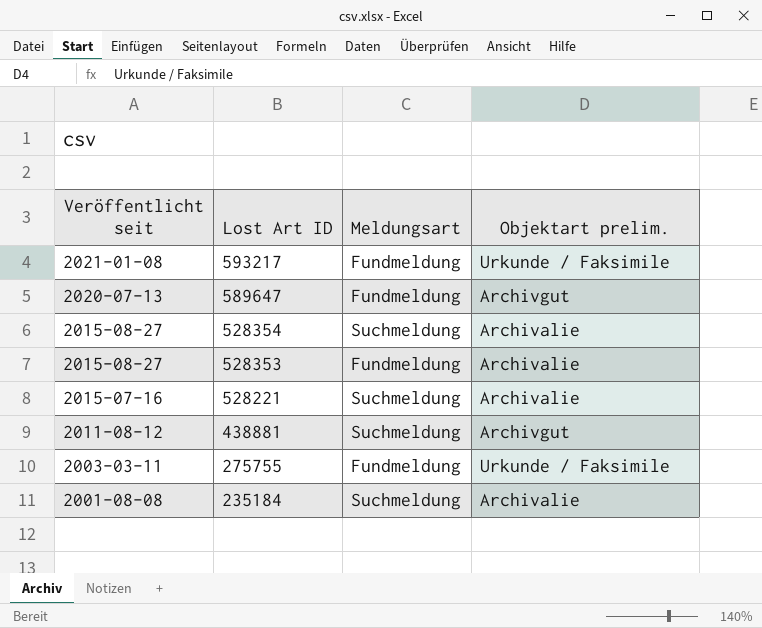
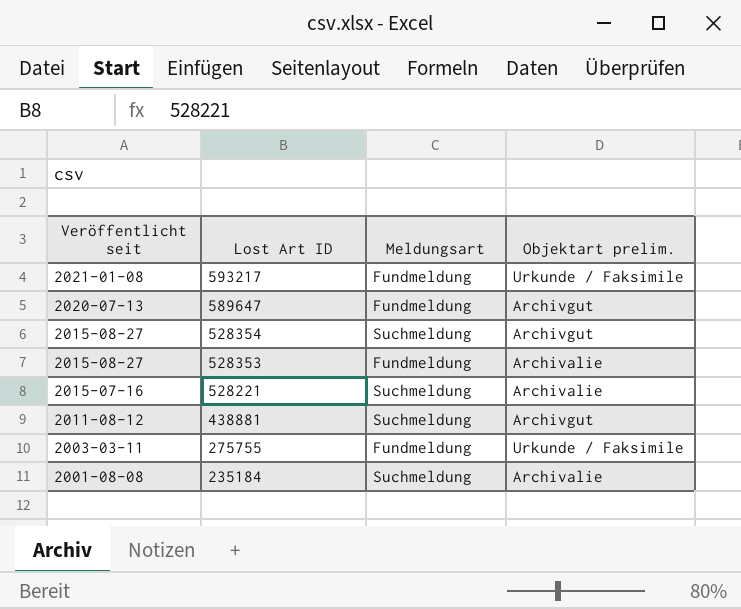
528354 | Objektart prelim.: Archivalie -> Archivgut

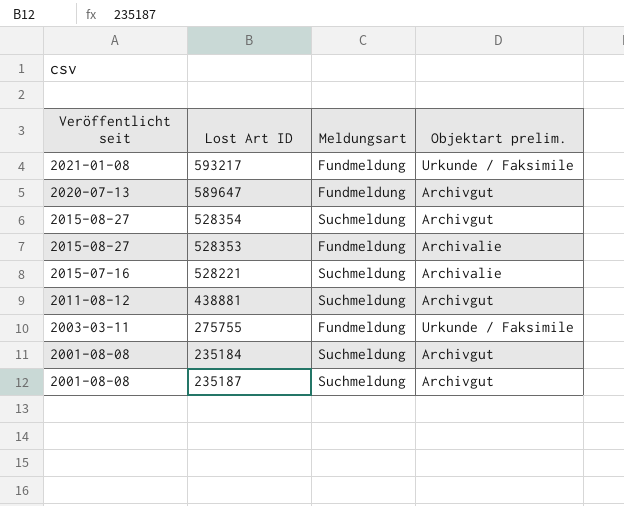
235184 | Objektart prelim.: Archivalie -> Archivgut
row 235187: none -> 2001-08-08 | Suchmeldung | Archivgut

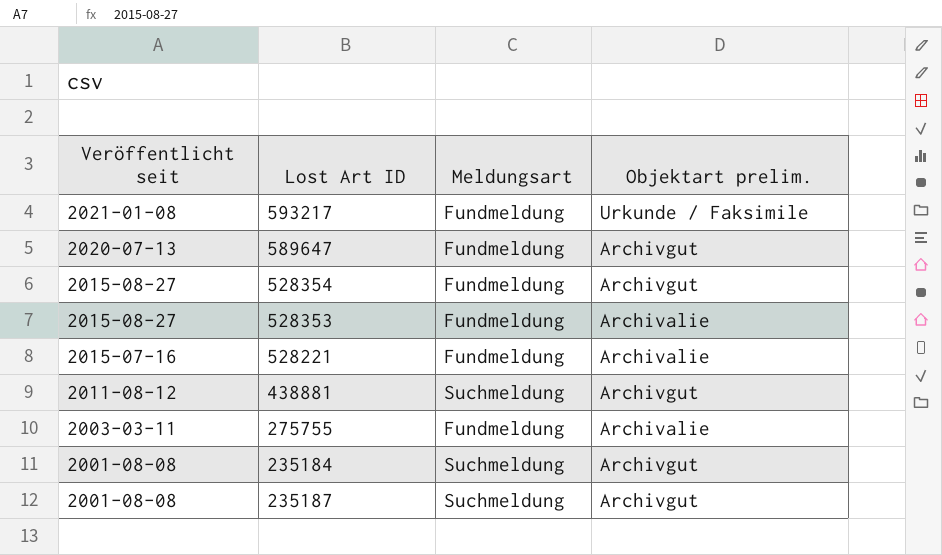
528354 | Meldungsart: Suchmeldung -> Fundmeldung
528221 | Meldungsart: Suchmeldung -> Fundmeldung
275755 | Objektart prelim.: Urkunde / Faksimile -> Archivalie

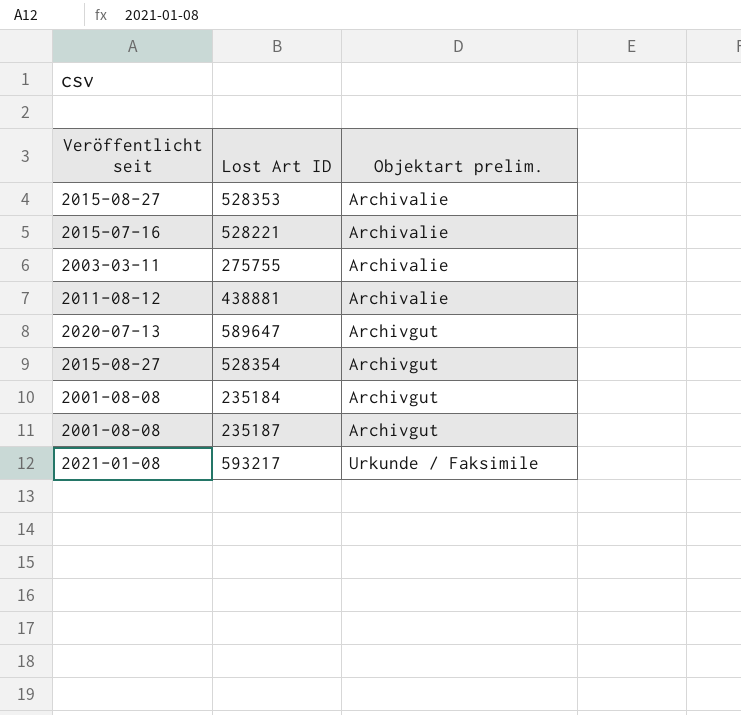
row order: Veröffentlicht seit descending -> Objektart prelim. ascending
column Meldungsart | position: 3 -> none
438881 | Objektart prelim.: Archivgut -> Archivalie

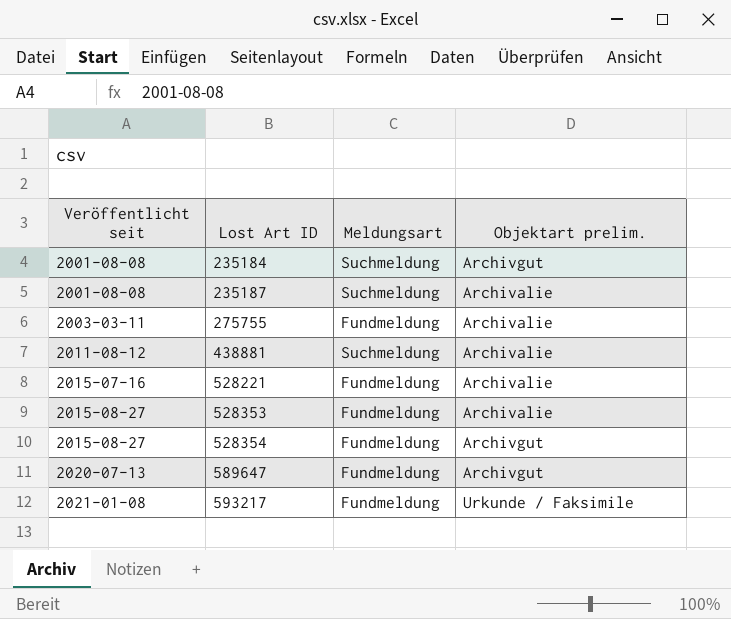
row order: Objektart prelim. ascending -> Veröffentlicht seit ascending
column Meldungsart | position: none -> 3
235187 | Objektart prelim.: Archivgut -> Archivalie

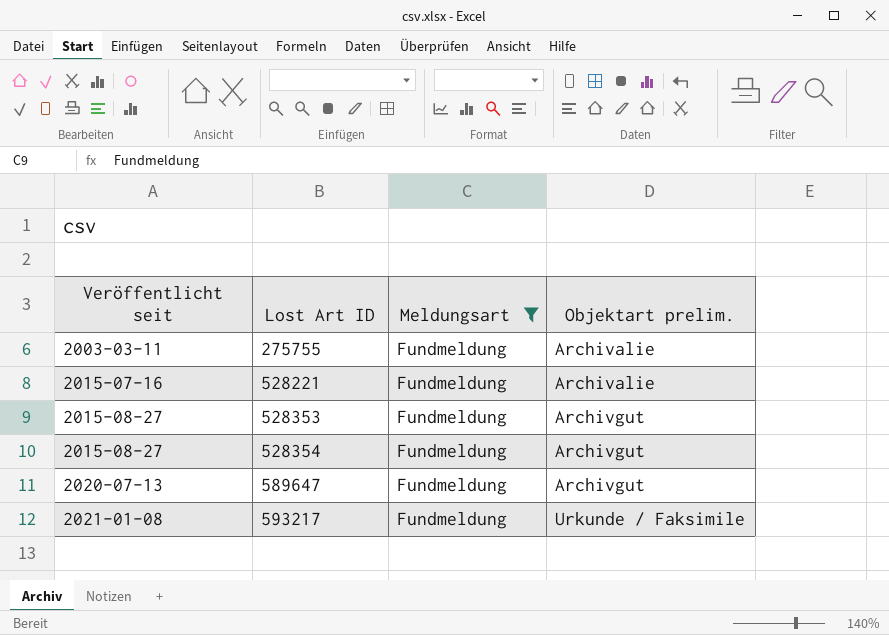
filter: none -> Meldungsart = Fundmeldung
528353 | Objektart prelim.: Archivalie -> Archivgut

